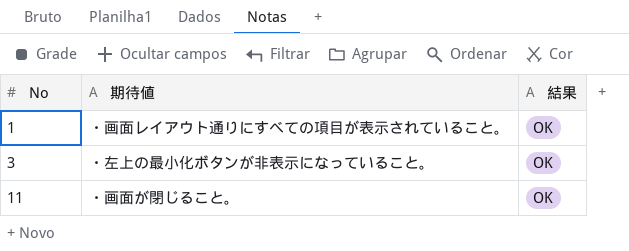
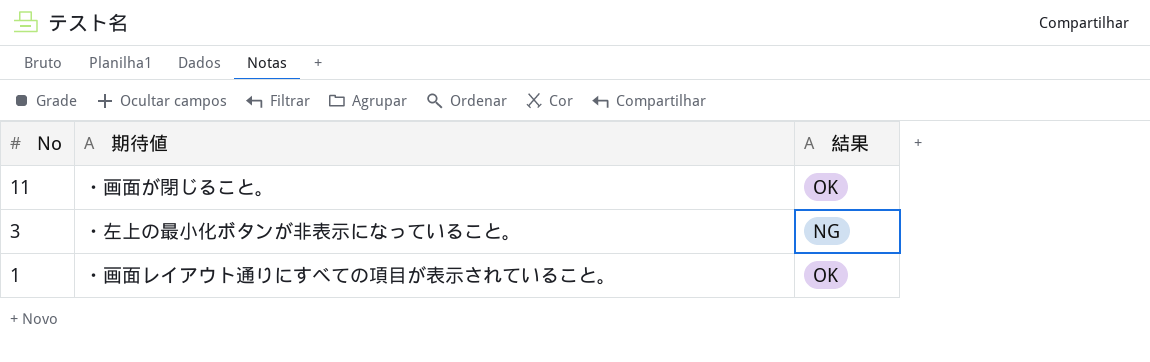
row order: No ascending -> No descending
3 | 結果: OK -> NG

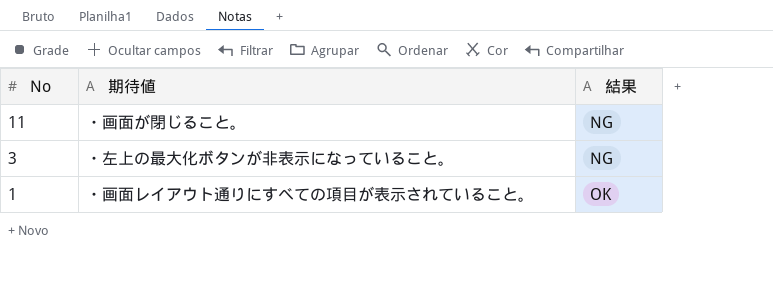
11 | 結果: OK -> NG
3 | 期待値: ・左上の最小化ボタンが非表示になっていること。 -> ・左上の最大化ボタンが非表示になっていること。

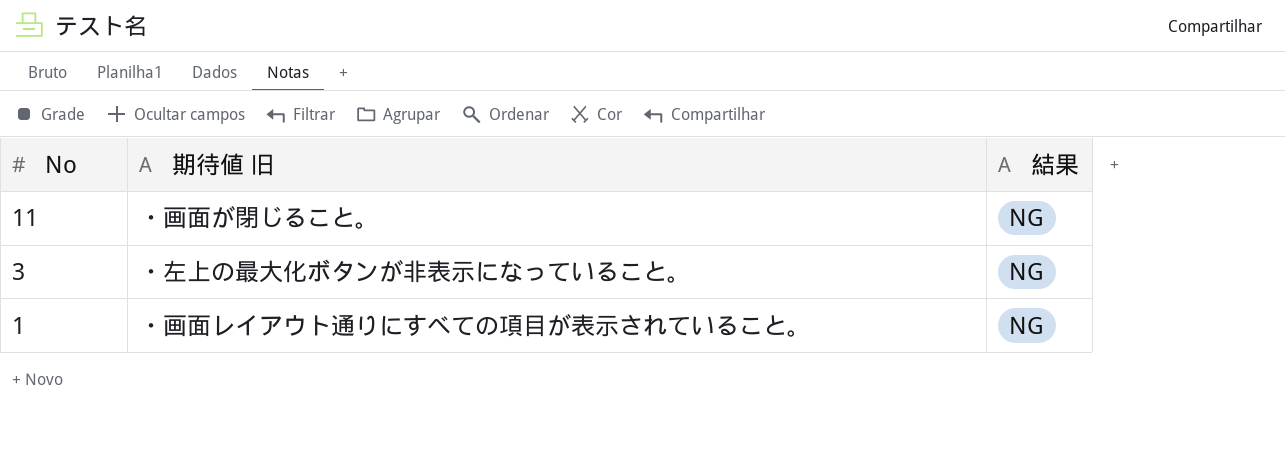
column name: 期待値 -> 期待値 旧
1 | 結果: OK -> NG

